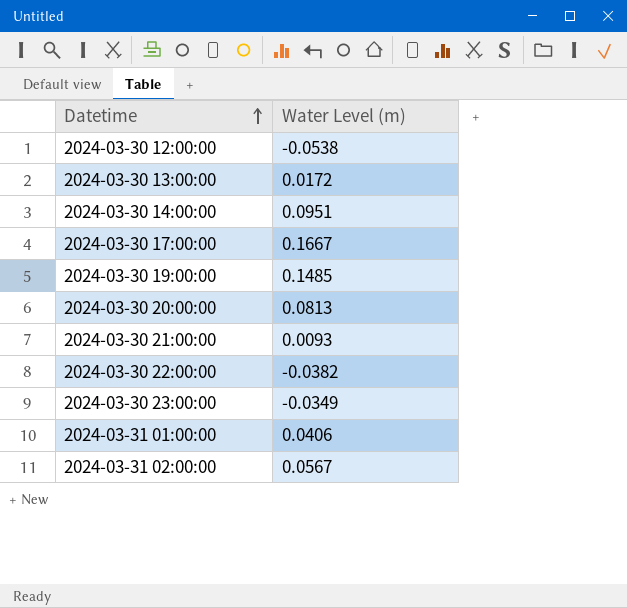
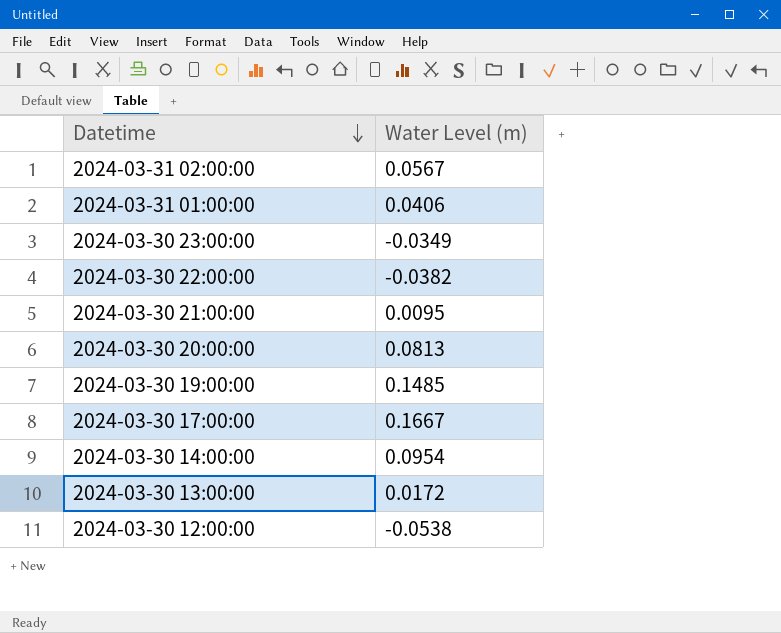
row order: Datetime ascending -> Datetime descending
2024-03-30 21:00:00 | Water Level (m): 0.0093 -> 0.0095
2024-03-30 14:00:00 | Water Level (m): 0.0951 -> 0.0954

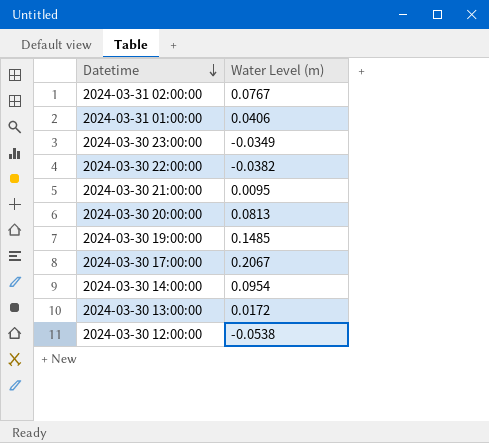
2024-03-31 02:00:00 | Water Level (m): 0.0567 -> 0.0767
2024-03-30 17:00:00 | Water Level (m): 0.1667 -> 0.2067

